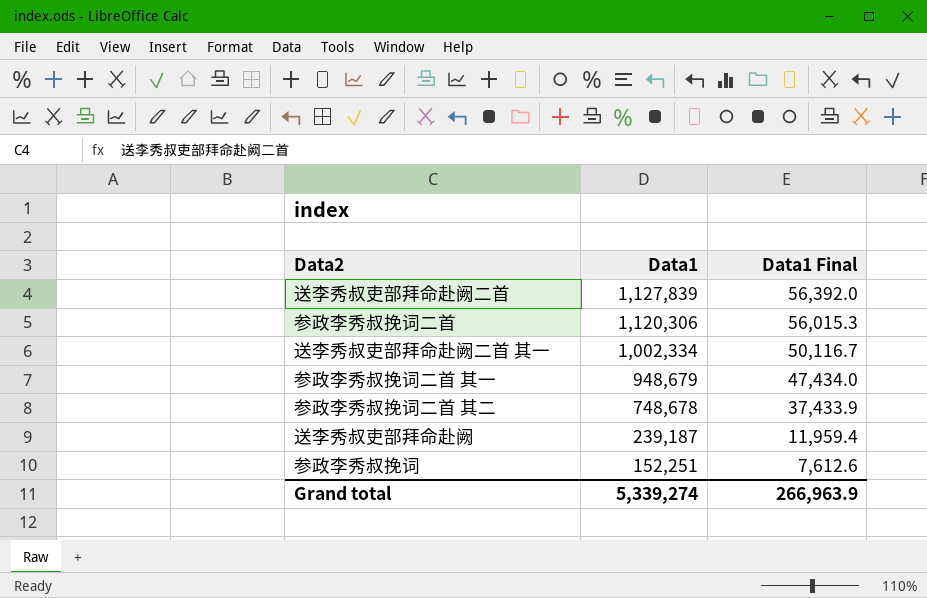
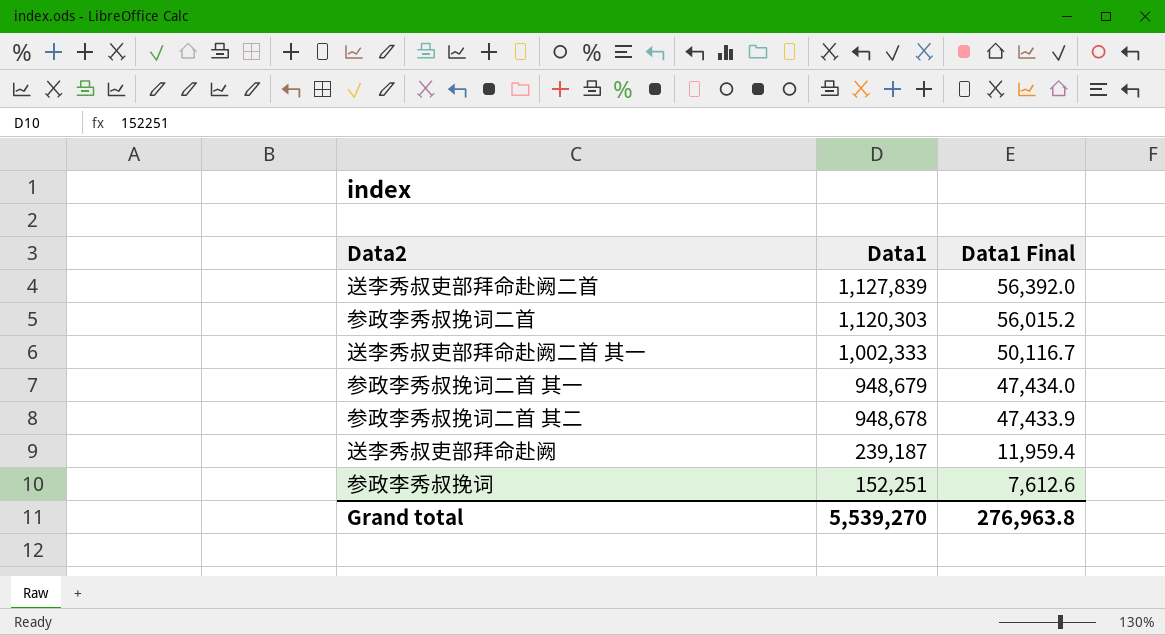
参政李秀叔挽词二首 | Data1: 1,120,306 -> 1,120,303
参政李秀叔挽词二首 | Data1 Final: 56,015.3 -> 56,015.2
送李秀叔吏部拜命赴阙二首 其一 | Data1: 1,002,334 -> 1,002,333
参政李秀叔挽词二首 其二 | Data1: 748,678 -> 948,678
参政李秀叔挽词二首 其二 | Data1 Final: 37,433.9 -> 47,433.9
Grand total | Data1: 5,339,274 -> 5,539,270
Grand total | Data1 Final: 266,963.9 -> 276,963.8

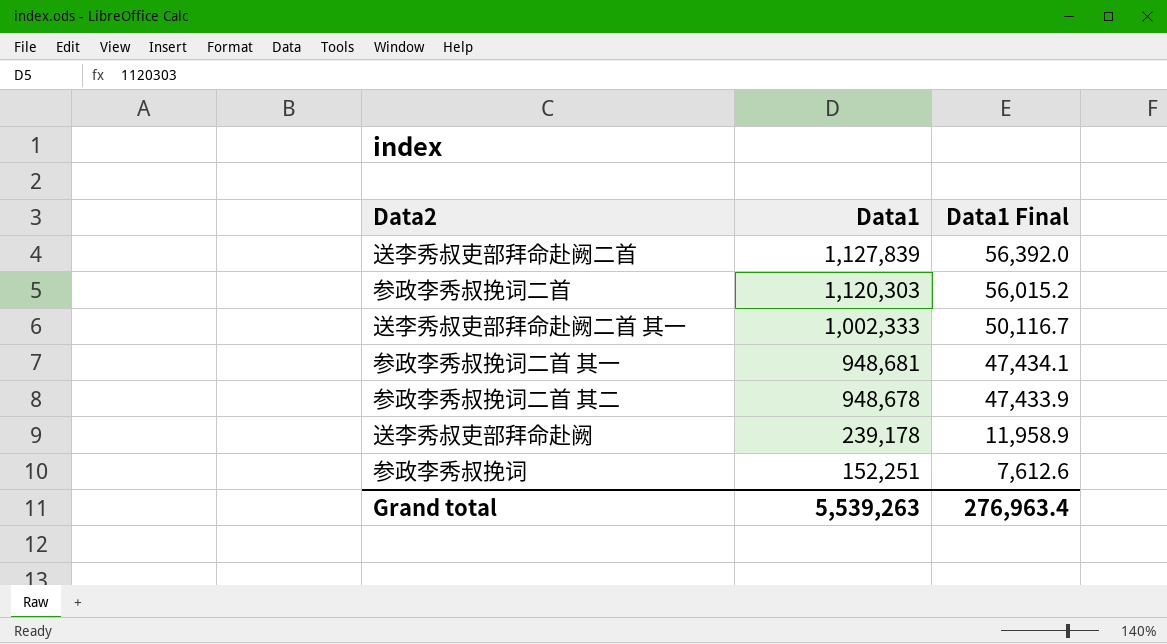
参政李秀叔挽词二首 其一 | Data1: 948,679 -> 948,681
参政李秀叔挽词二首 其一 | Data1 Final: 47,434.0 -> 47,434.1
送李秀叔吏部拜命赴阙 | Data1: 239,187 -> 239,178
送李秀叔吏部拜命赴阙 | Data1 Final: 11,959.4 -> 11,958.9
Grand total | Data1: 5,539,270 -> 5,539,263
Grand total | Data1 Final: 276,963.8 -> 276,963.4

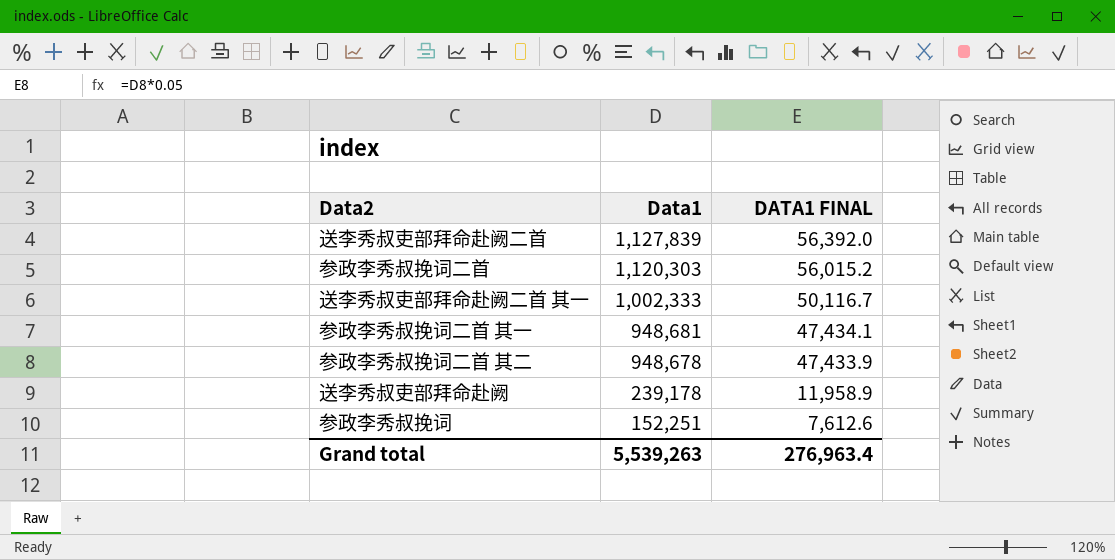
column name: Data1 Final -> DATA1 FINAL

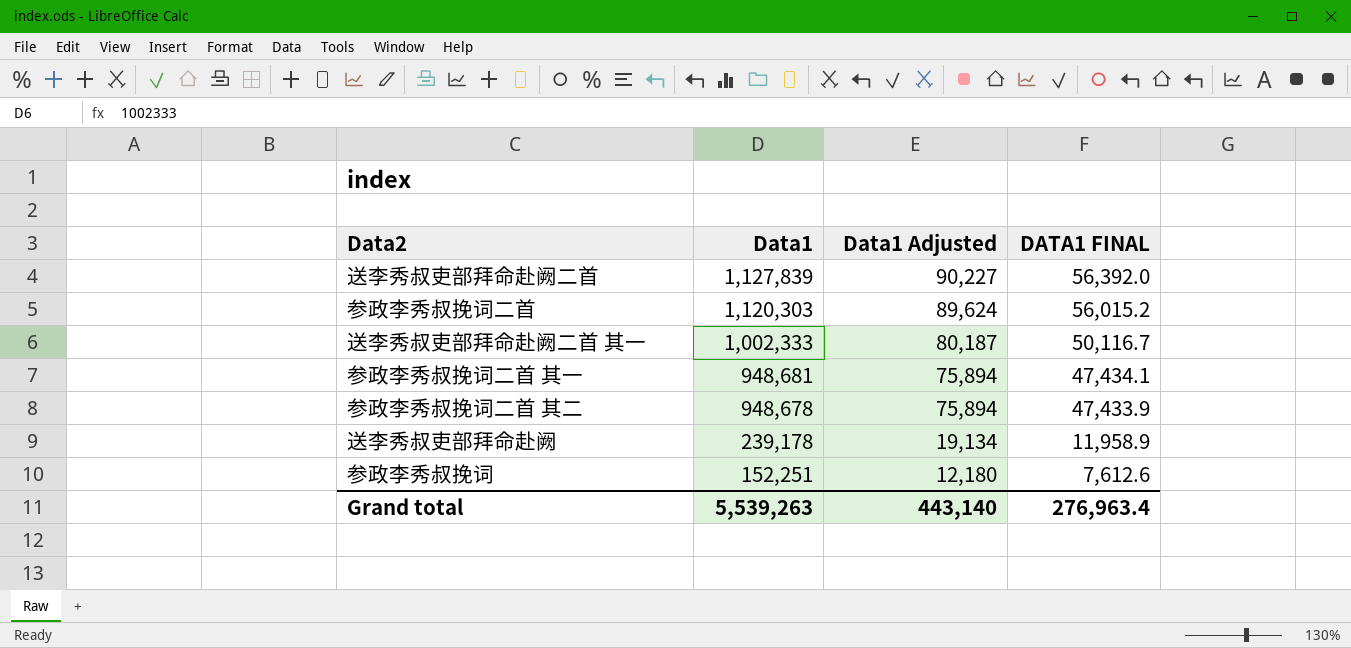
column Data1 Adjusted | formula: none -> [Data1] * 0.08

